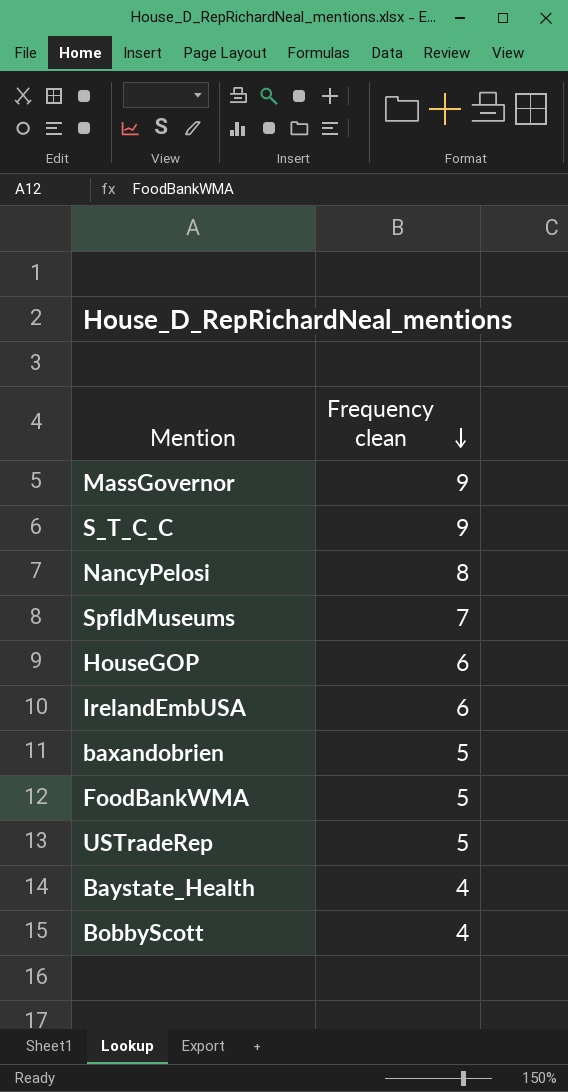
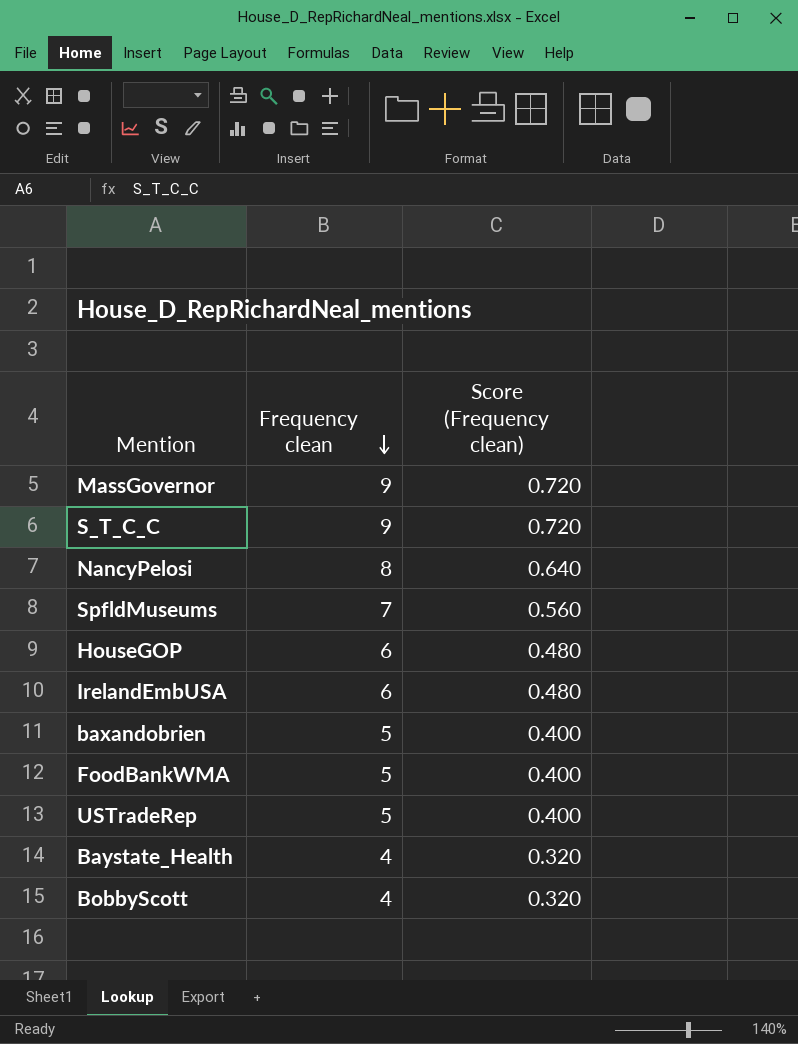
column Score (Frequency clean) | formula: none -> [Frequency clean] * 0.08

